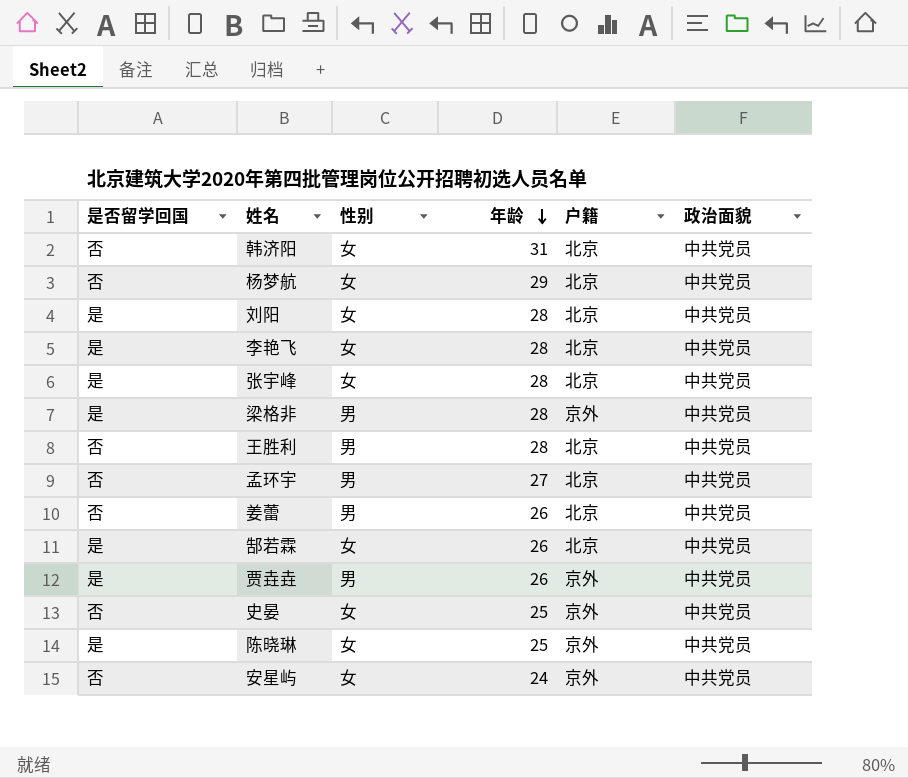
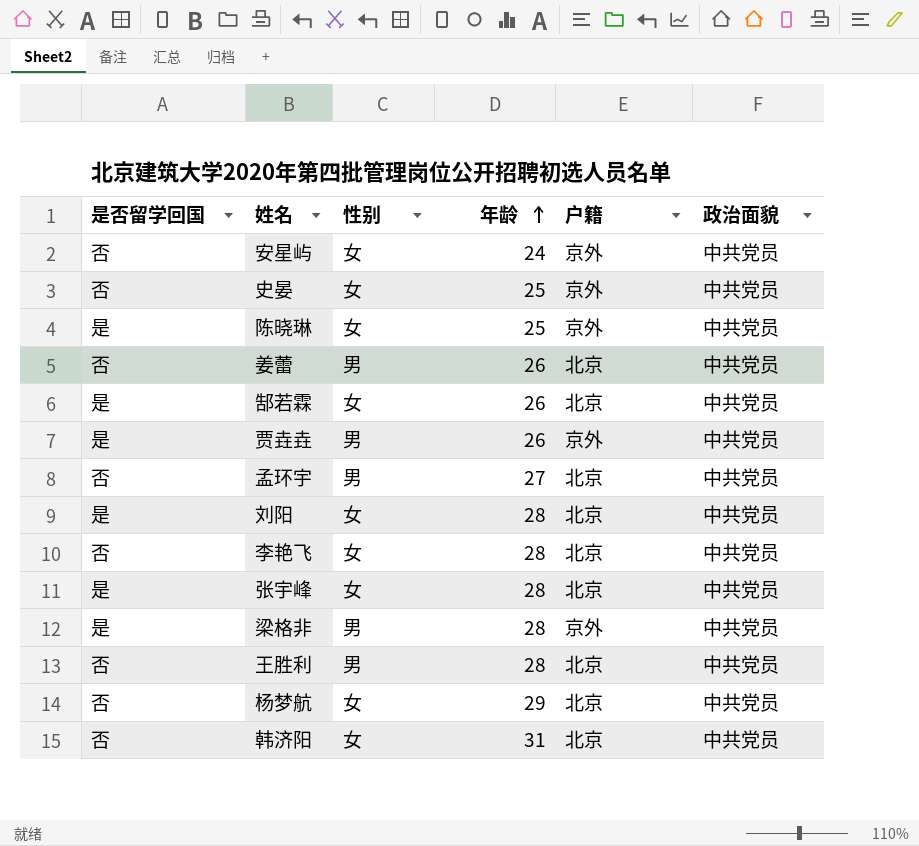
row order: 年龄 descending -> 年龄 ascending
李艳飞 | 是否留学回国: 是 -> 否

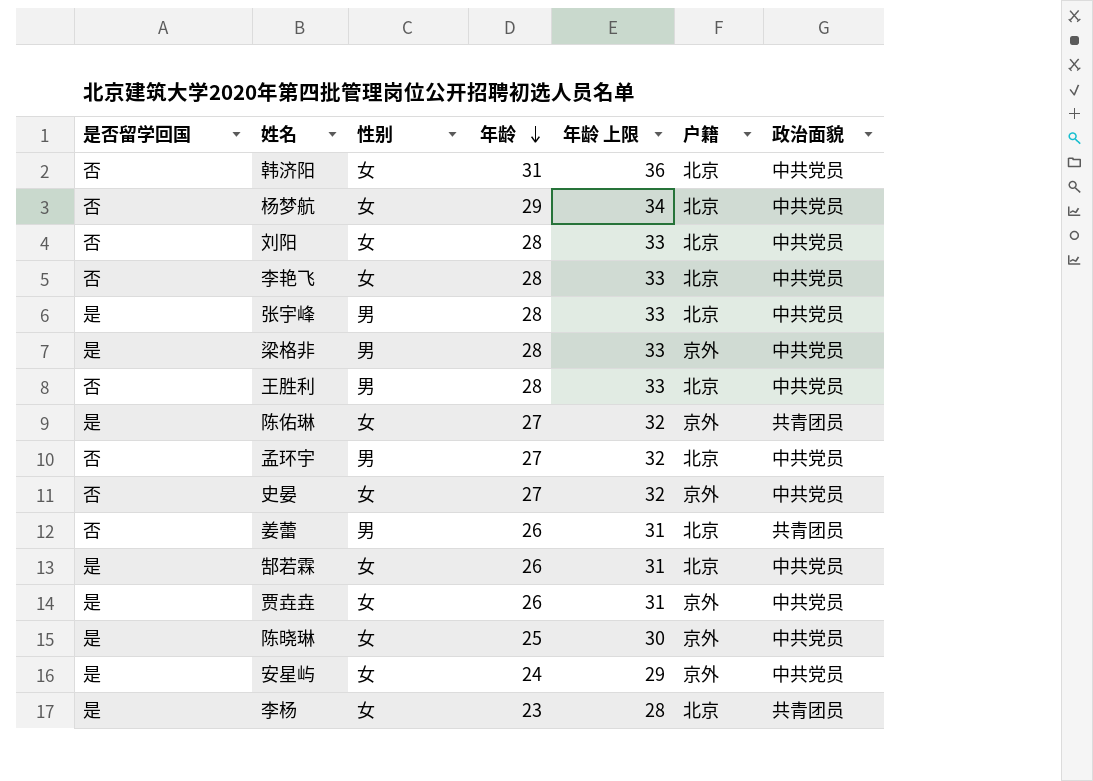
row order: 年龄 ascending -> 年龄 descending
column 年龄 上限 | formula: none -> [年龄] + 5
刘阳 | 是否留学回国: 是 -> 否
张宇峰 | 性别: 女 -> 男
row 陈佑琳: none -> 是 | 女 | 27 | 32 | 京外 | 共青团员
史晏 | 年龄: 25 -> 27
姜蕾 | 政治面貌: 中共党员 -> 共青团员
贾垚垚 | 性别: 男 -> 女
安星屿 | 是否留学回国: 否 -> 是
row 李杨: none -> 是 | 女 | 23 | 28 | 北京 | 共青团员

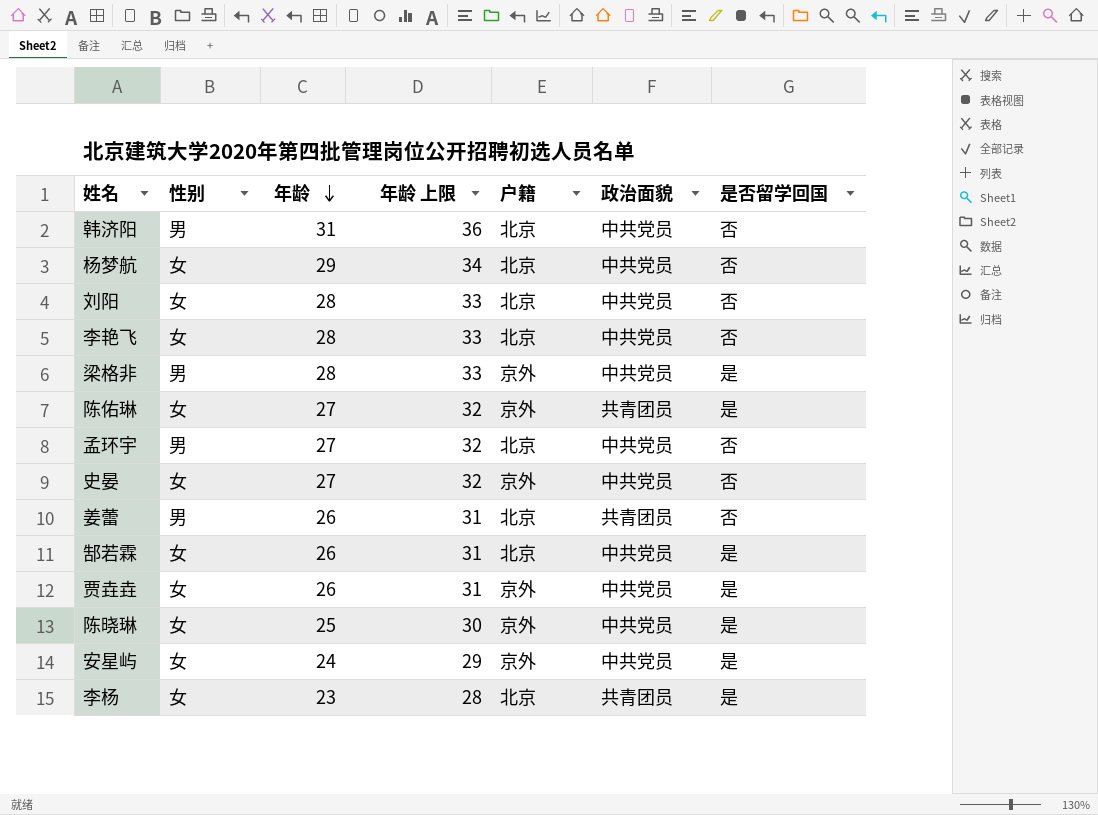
column 是否留学回国 | position: 1 -> 7
row 张宇峰: 是 | 男 | 28 | 33 | 北京 | 中共党员 -> none
row 王胜利: 否 | 男 | 28 | 33 | 北京 | 中共党员 -> none
韩济阳 | 性别: 女 -> 男

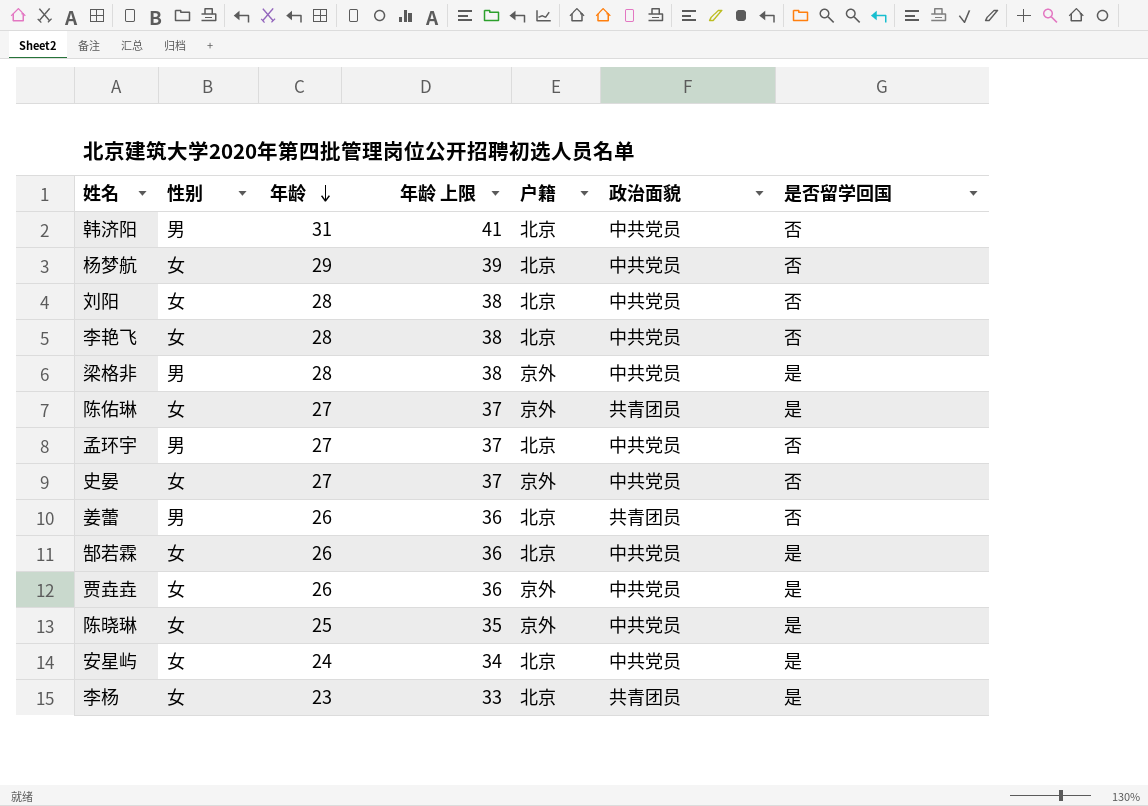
column 年龄 上限 | formula: [年龄] + 5 -> [年龄] + 10
安星屿 | 户籍: 京外 -> 北京

